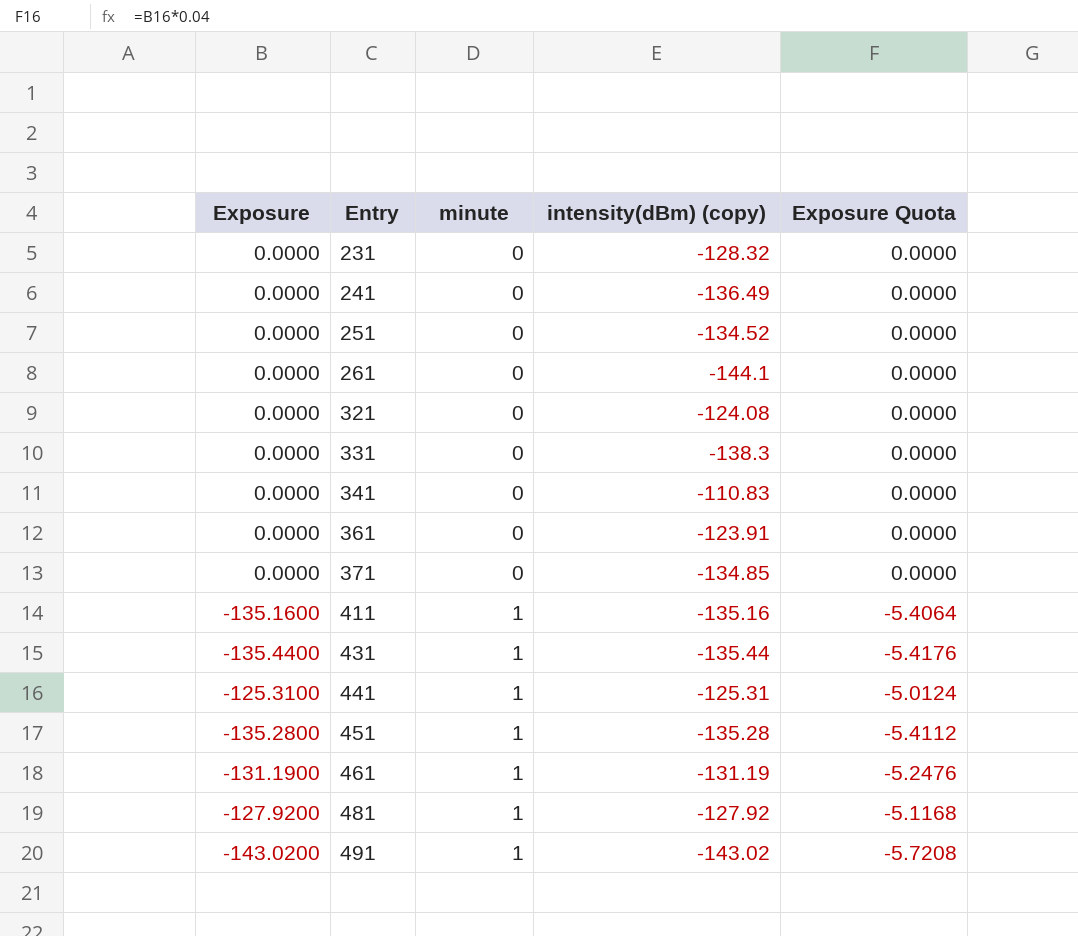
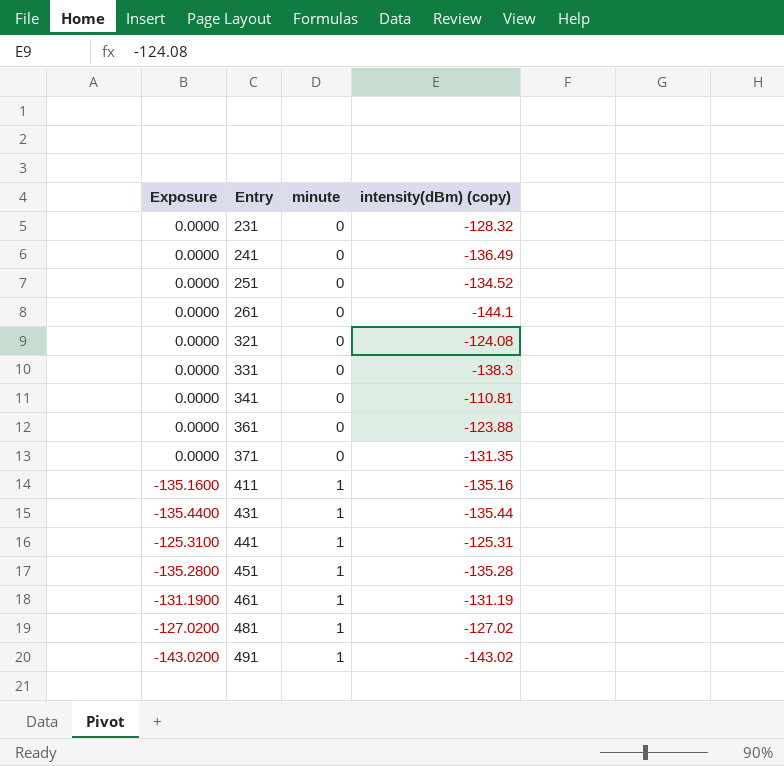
column Exposure Quota | formula: [Exposure] * 0.04 -> none
341 | intensity(dBm) (copy): -110.83 -> -110.81
361 | intensity(dBm) (copy): -123.91 -> -123.88
371 | intensity(dBm) (copy): -134.85 -> -131.35
481 | Exposure: -127.9200 -> -127.0200
481 | intensity(dBm) (copy): -127.92 -> -127.02

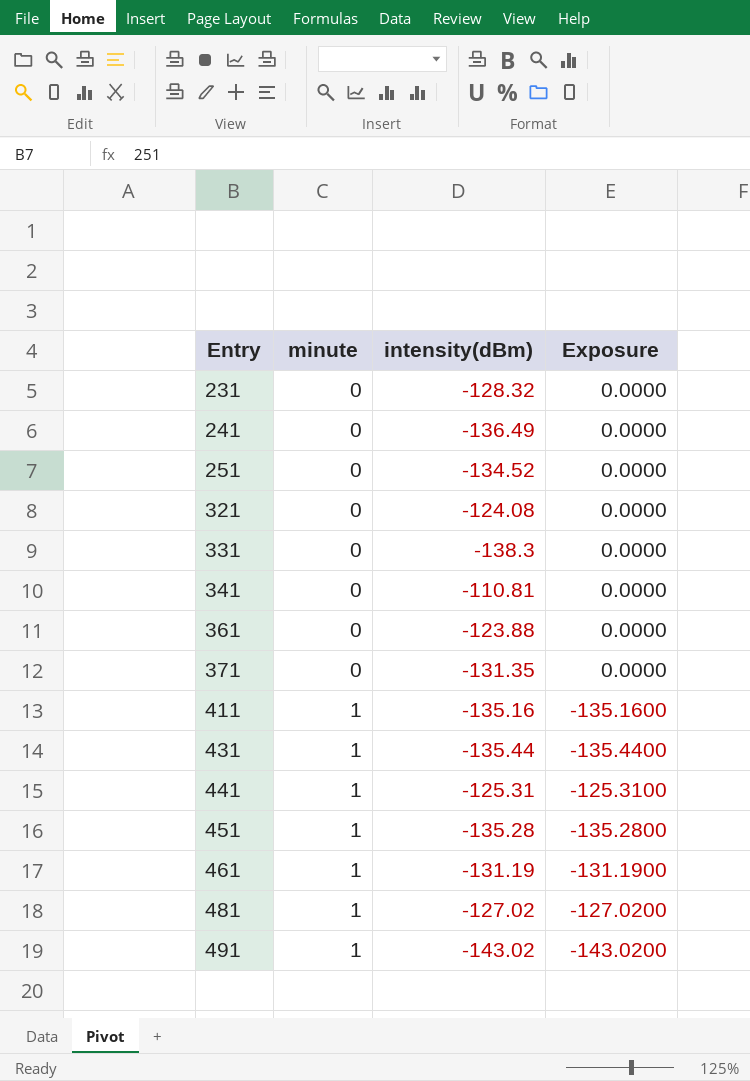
column name: intensity(dBm) (copy) -> intensity(dBm)
column Exposure | position: 1 -> 4
row 261: 0.0000 | 0 | -144.1 -> none

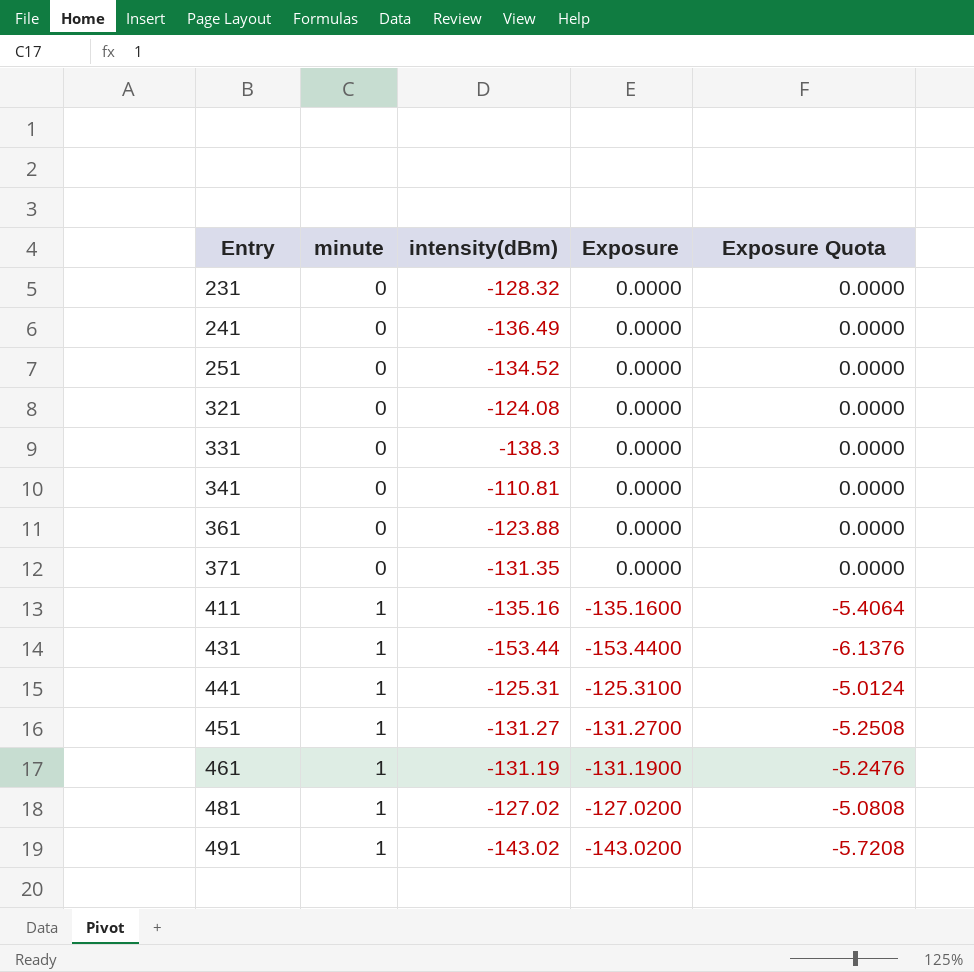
column Exposure Quota | formula: none -> [Exposure] * 0.04
431 | intensity(dBm): -135.44 -> -153.44
431 | Exposure: -135.4400 -> -153.4400
451 | intensity(dBm): -135.28 -> -131.27
451 | Exposure: -135.2800 -> -131.2700

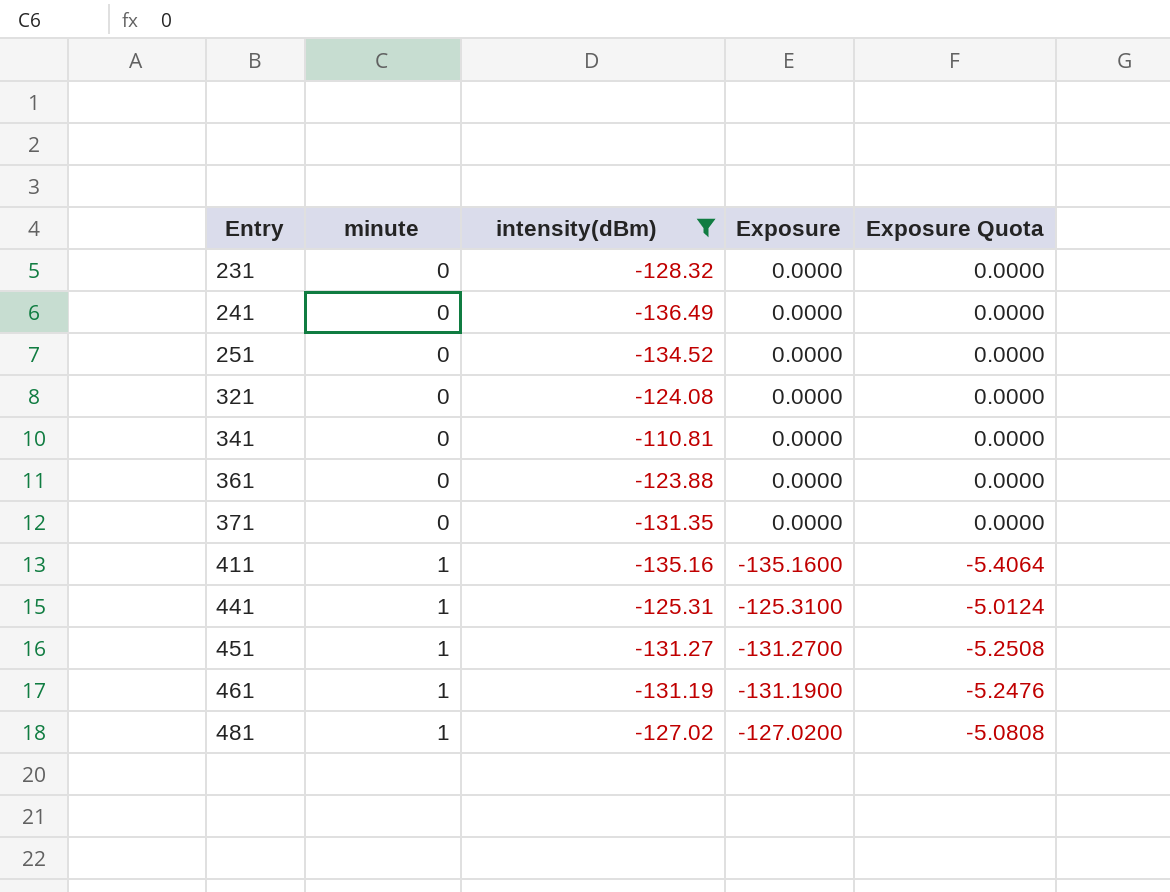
filter: none -> intensity(dBm) >= -136.49

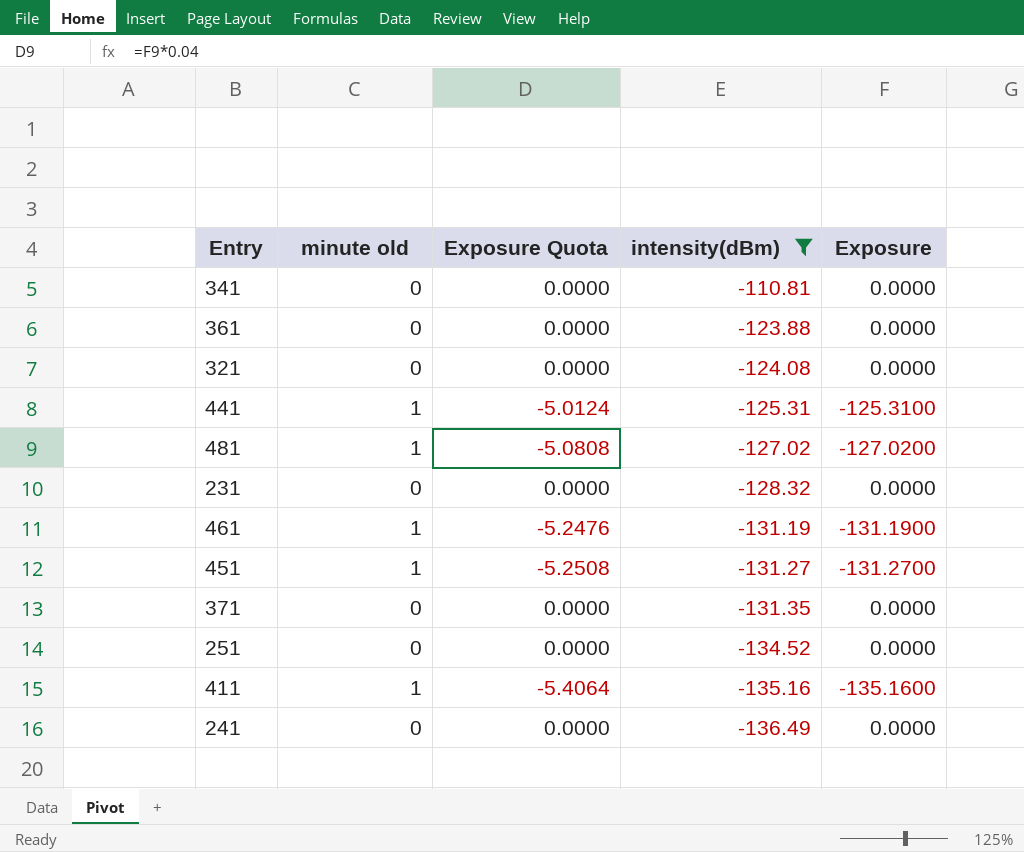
row order: Entry ascending -> intensity(dBm) descending
column name: minute -> minute old
column Exposure Quota | position: 5 -> 3

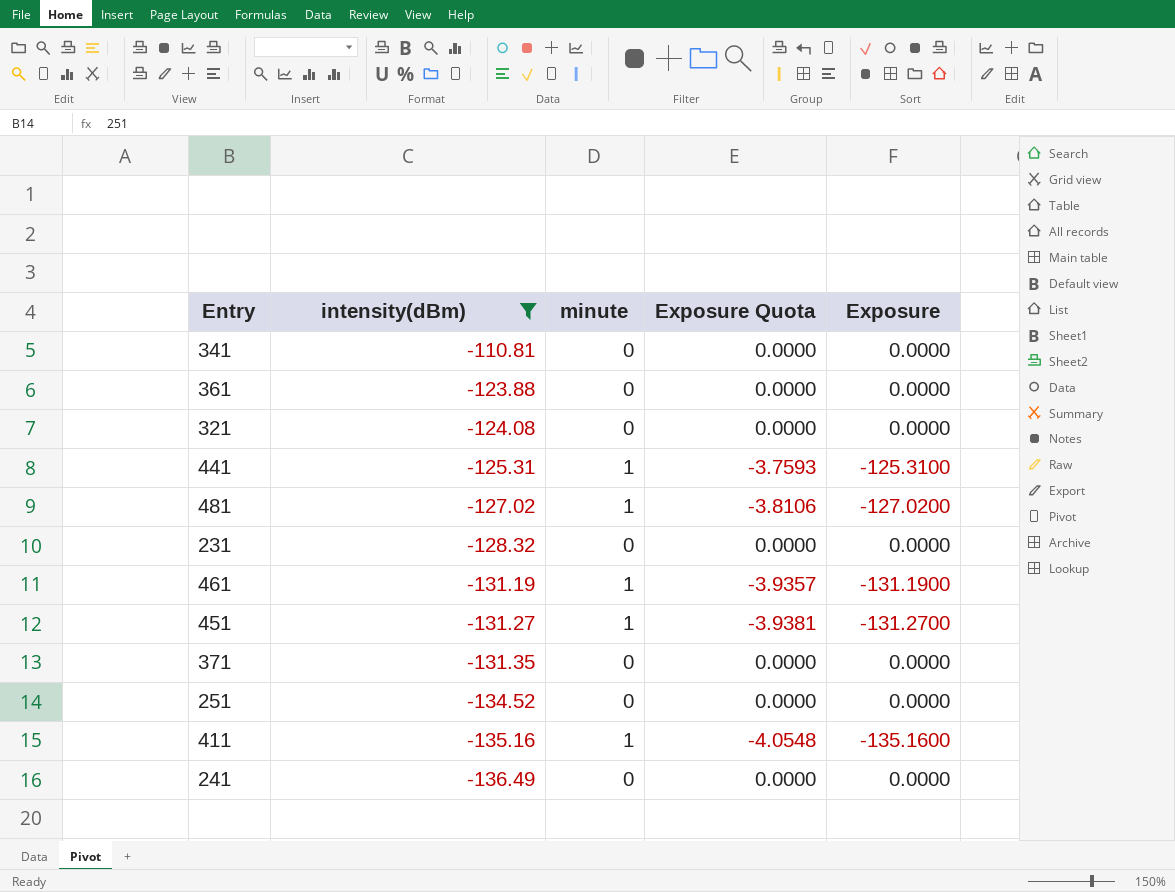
column intensity(dBm) | position: 4 -> 2
column name: minute old -> minute
column Exposure Quota | formula: [Exposure] * 0.04 -> [Exposure] * 0.03

